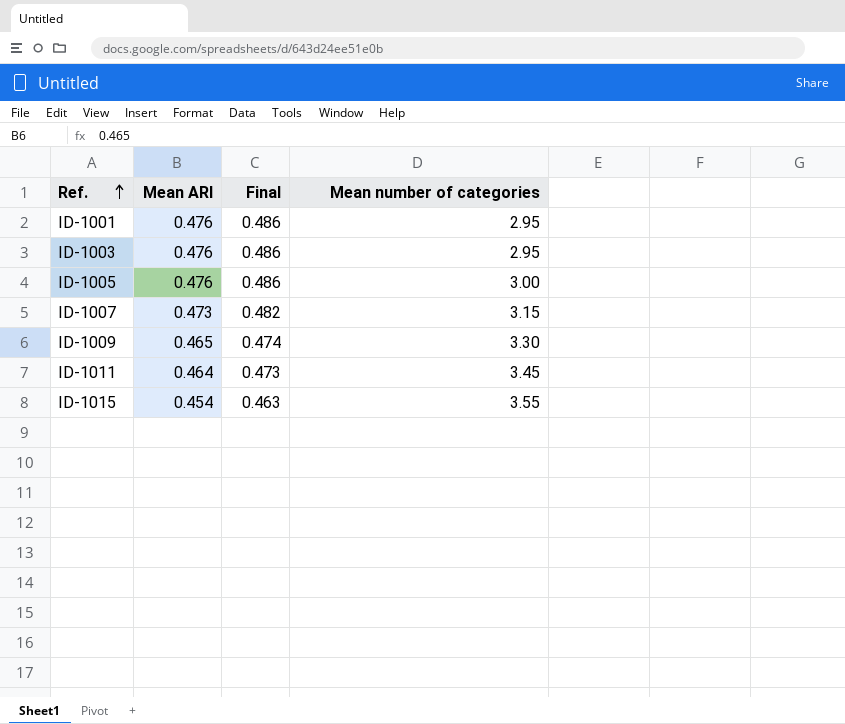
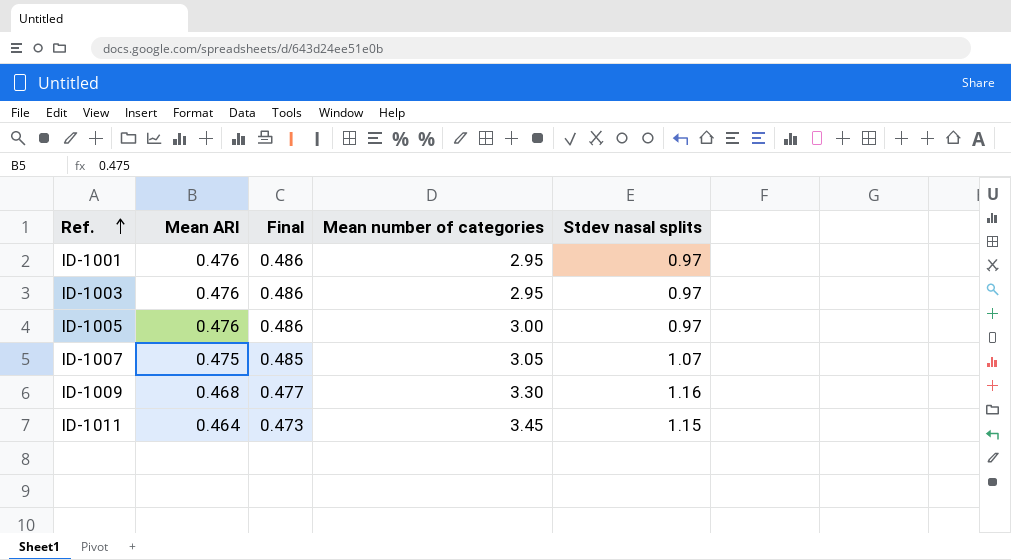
column Stdev nasal splits | position: none -> 5
row ID-1015: 0.454 | 0.463 | 3.55 -> none
ID-1007 | Mean ARI: 0.473 -> 0.475
ID-1007 | Final: 0.482 -> 0.485
ID-1007 | Mean number of categories: 3.15 -> 3.05
ID-1009 | Mean ARI: 0.465 -> 0.468
ID-1009 | Final: 0.474 -> 0.477

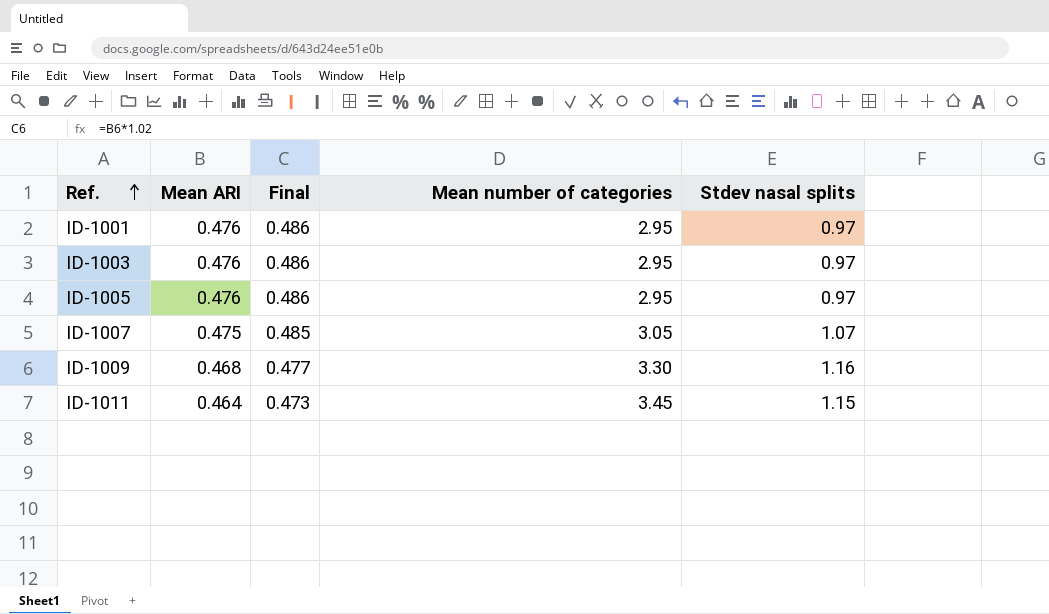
ID-1005 | Mean number of categories: 3.00 -> 2.95

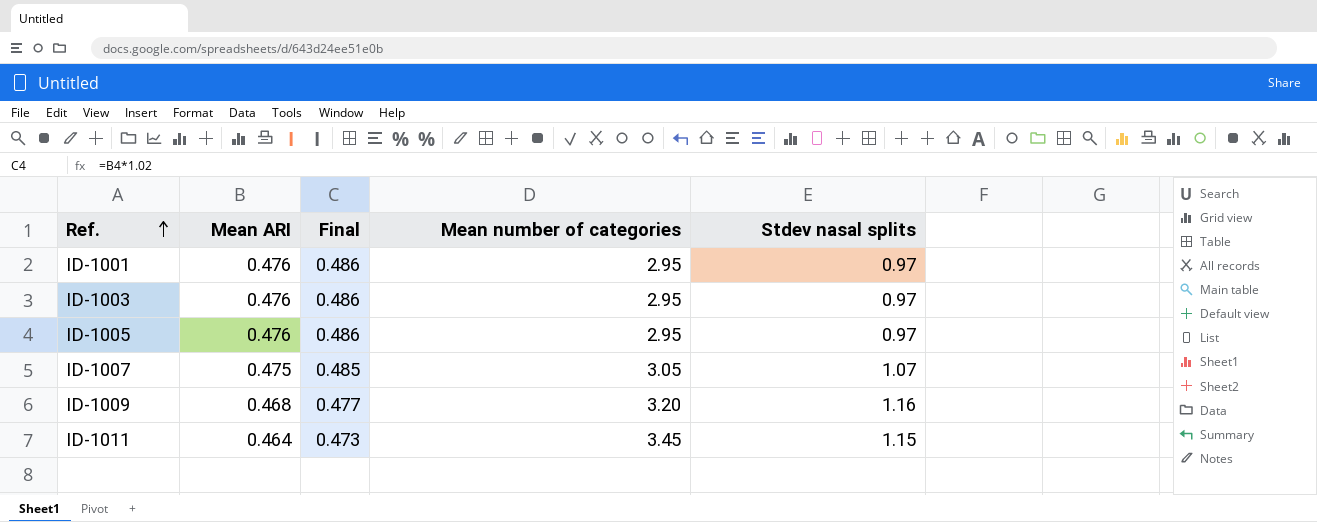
ID-1009 | Mean number of categories: 3.30 -> 3.20

